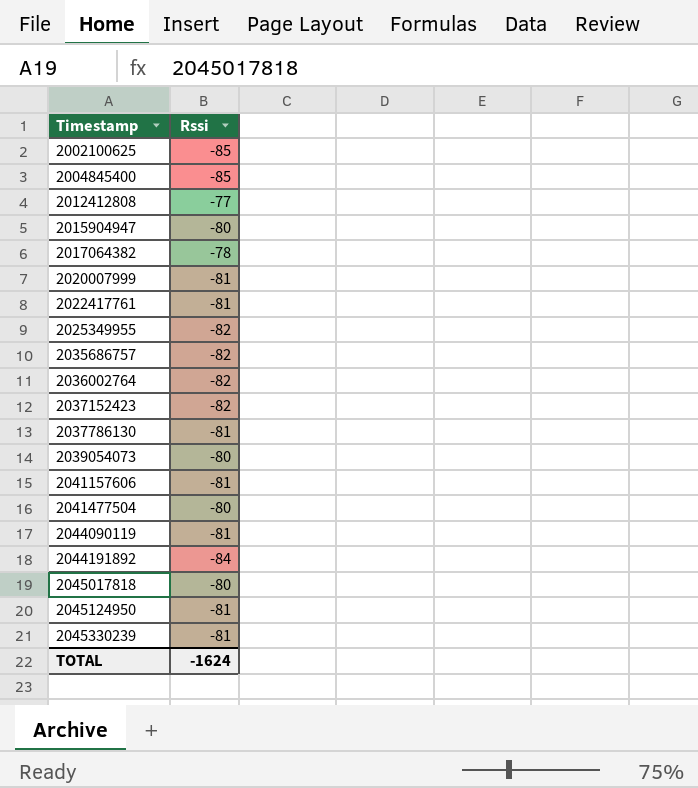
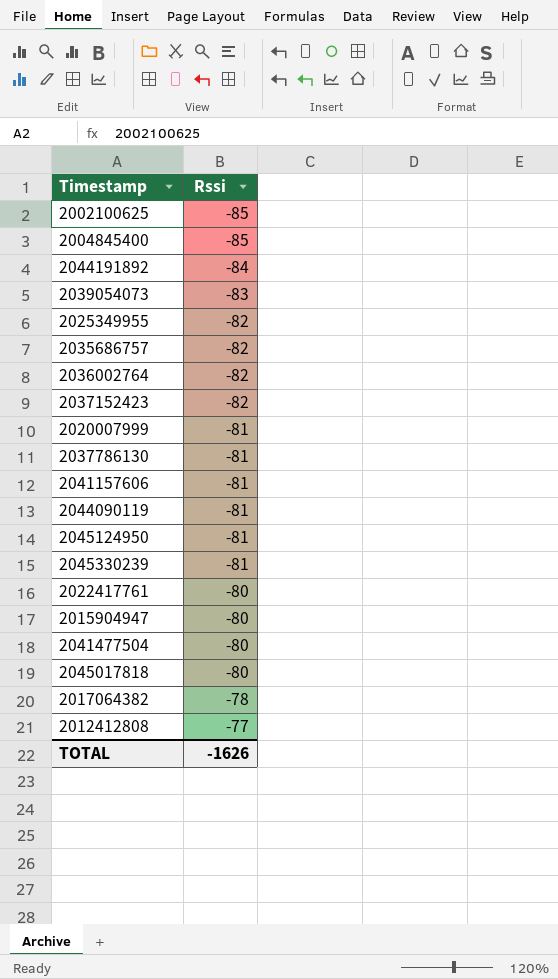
row order: Timestamp ascending -> Rssi ascending
2039054073 | Rssi: -80 -> -83
2022417761 | Rssi: -81 -> -80
TOTAL | Rssi: -1624 -> -1626

